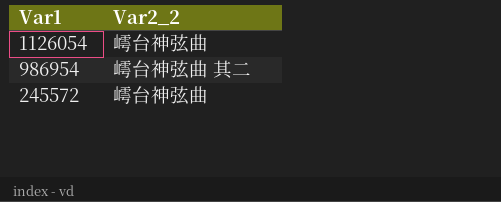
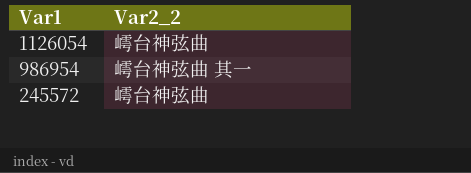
986954 | Var2_2: 嶀台神弦曲 其二 -> 嶀台神弦曲 其一

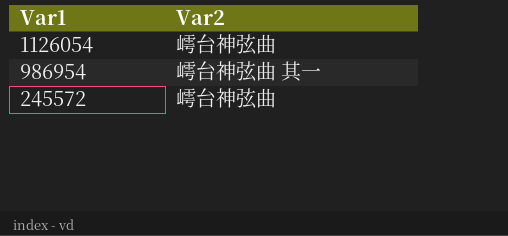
column name: Var2_2 -> Var2

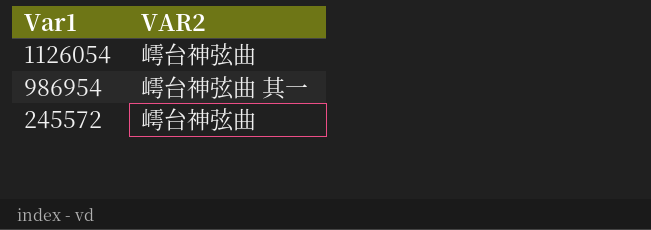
column name: Var2 -> VAR2

